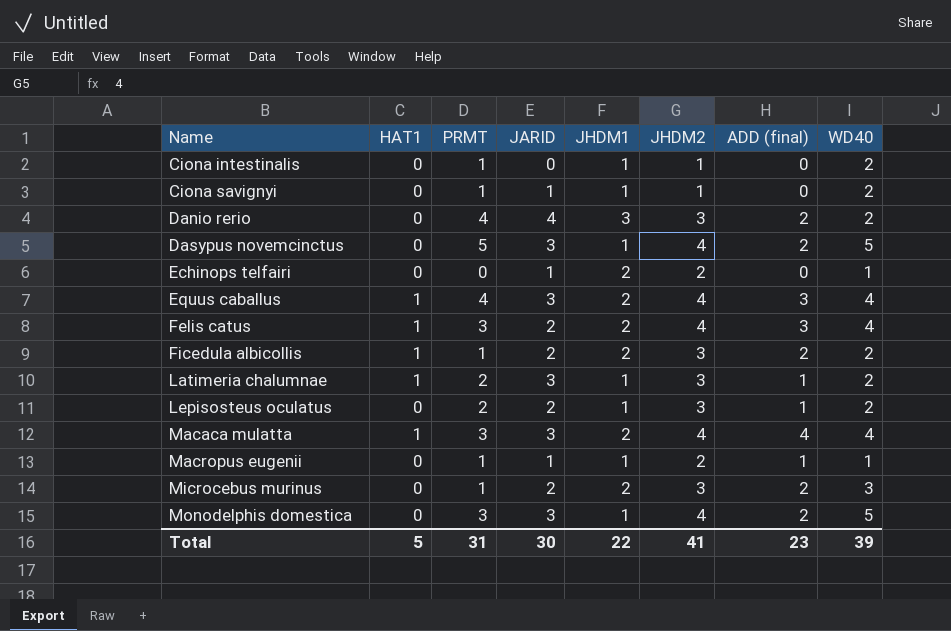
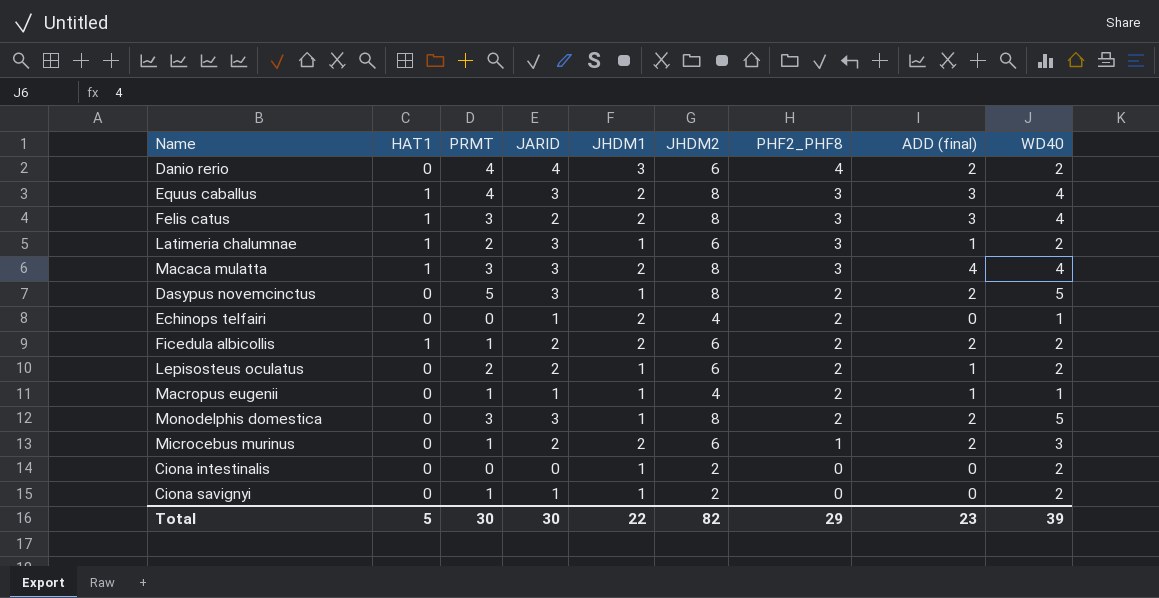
row order: Name ascending -> PHF2_PHF8 descending
column PHF2_PHF8 | position: none -> 7
Danio rerio | JHDM2: 3 -> 6
Equus caballus | JHDM2: 4 -> 8
Felis catus | JHDM2: 4 -> 8
Latimeria chalumnae | JHDM2: 3 -> 6
Macaca mulatta | JHDM2: 4 -> 8
Dasypus novemcinctus | JHDM2: 4 -> 8
Echinops telfairi | JHDM2: 2 -> 4
Ficedula albicollis | JHDM2: 3 -> 6
Lepisosteus oculatus | JHDM2: 3 -> 6
Macropus eugenii | JHDM2: 2 -> 4
Monodelphis domestica | JHDM2: 4 -> 8
Microcebus murinus | JHDM2: 3 -> 6
Ciona intestinalis | PRMT: 1 -> 0
Ciona intestinalis | JHDM2: 1 -> 2
Ciona savignyi | JHDM2: 1 -> 2
Total | PRMT: 31 -> 30
Total | JHDM2: 41 -> 82

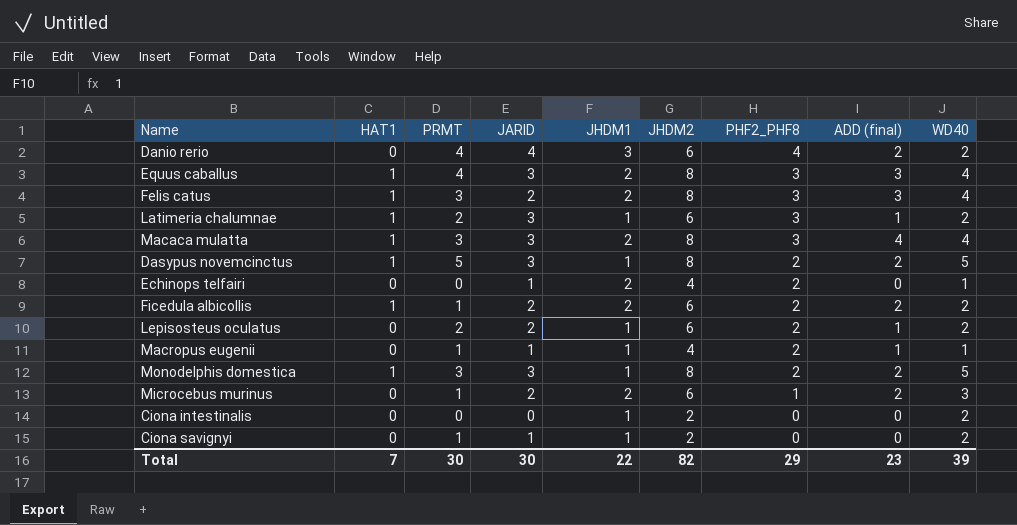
Dasypus novemcinctus | HAT1: 0 -> 1
Monodelphis domestica | HAT1: 0 -> 1
Total | HAT1: 5 -> 7

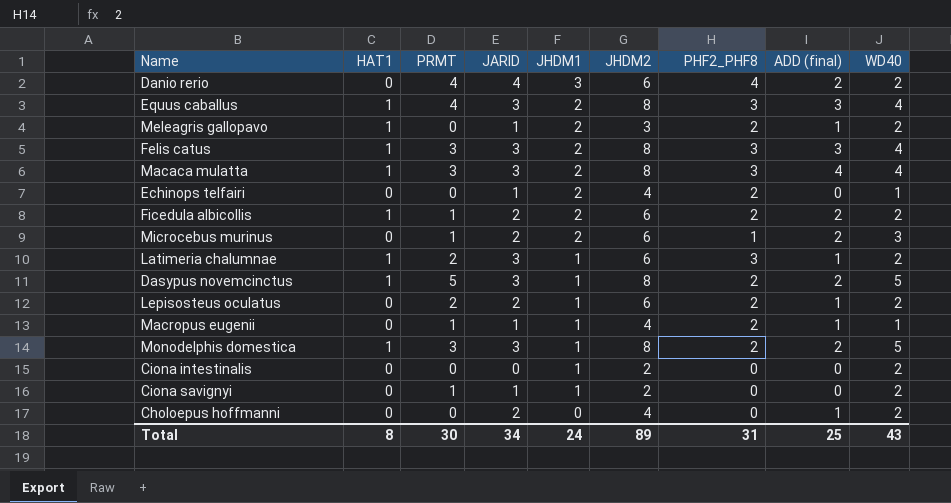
row order: PHF2_PHF8 descending -> JHDM1 descending
row Meleagris gallopavo: none -> 1 | 0 | 1 | 2 | 3 | 2 | 1 | 2
Felis catus | JARID: 2 -> 3
row Choloepus hoffmanni: none -> 0 | 0 | 2 | 0 | 4 | 0 | 1 | 2
Total | HAT1: 7 -> 8
Total | JARID: 30 -> 34
Total | JHDM1: 22 -> 24
Total | JHDM2: 82 -> 89
Total | PHF2_PHF8: 29 -> 31
Total | ADD (final): 23 -> 25
Total | WD40: 39 -> 43

